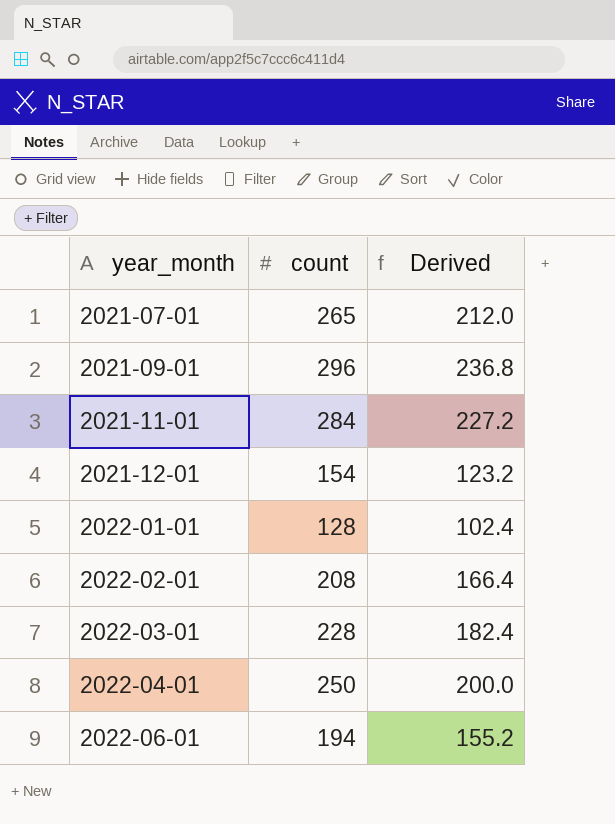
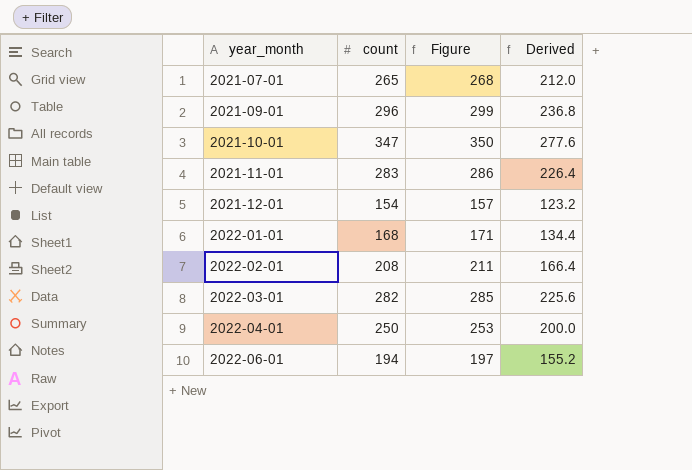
column Figure | formula: none -> [count] + 3
row 2021-10-01: none -> 347 | 350 | 277.6
2021-11-01 | count: 284 -> 283
2021-11-01 | Derived: 227.2 -> 226.4
2022-01-01 | count: 128 -> 168
2022-01-01 | Derived: 102.4 -> 134.4
2022-03-01 | count: 228 -> 282
2022-03-01 | Derived: 182.4 -> 225.6

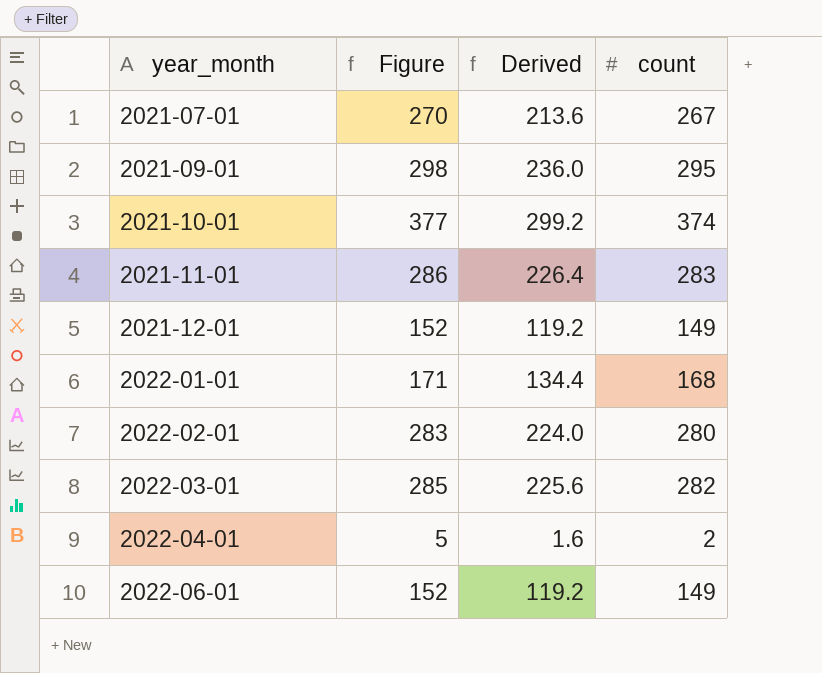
column count | position: 2 -> 4
2021-07-01 | Figure: 268 -> 270
2021-07-01 | Derived: 212.0 -> 213.6
2021-07-01 | count: 265 -> 267
2021-09-01 | Figure: 299 -> 298
2021-09-01 | Derived: 236.8 -> 236.0
2021-09-01 | count: 296 -> 295
2021-10-01 | Figure: 350 -> 377
2021-10-01 | Derived: 277.6 -> 299.2
2021-10-01 | count: 347 -> 374
2021-12-01 | Figure: 157 -> 152
2021-12-01 | Derived: 123.2 -> 119.2
2021-12-01 | count: 154 -> 149
2022-02-01 | Figure: 211 -> 283
2022-02-01 | Derived: 166.4 -> 224.0
2022-02-01 | count: 208 -> 280
2022-04-01 | Figure: 253 -> 5
2022-04-01 | Derived: 200.0 -> 1.6
2022-04-01 | count: 250 -> 2
2022-06-01 | Figure: 197 -> 152
2022-06-01 | Derived: 155.2 -> 119.2
2022-06-01 | count: 194 -> 149

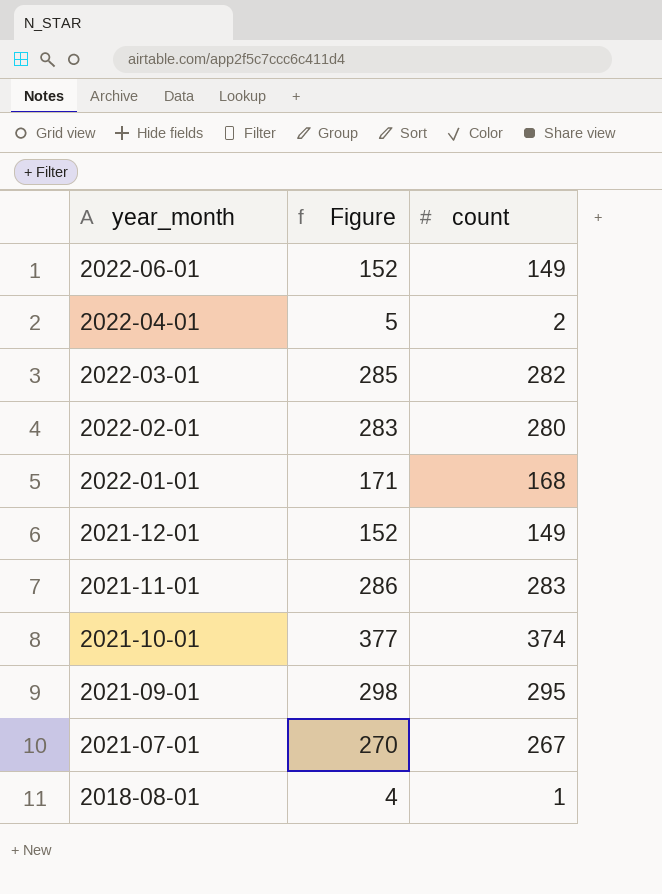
row order: year_month ascending -> year_month descending
column Derived | formula: [count] * 0.8 -> none
row 2018-08-01: none -> 4 | 1

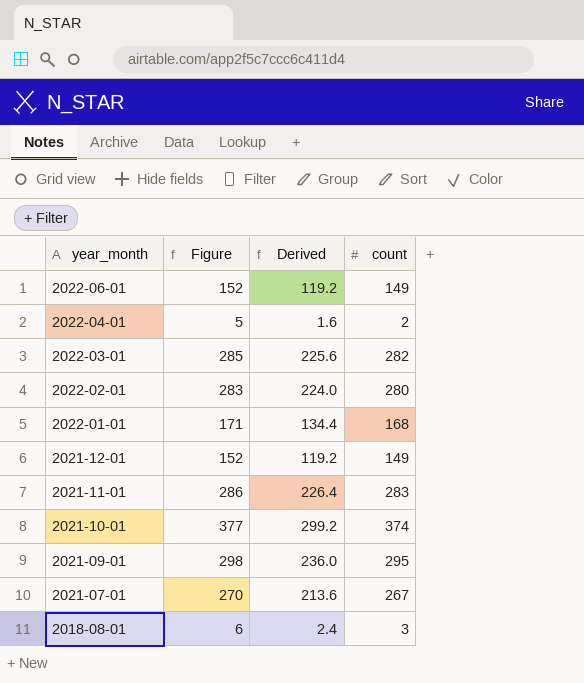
column Derived | formula: none -> [count] * 0.8
2018-08-01 | Figure: 4 -> 6
2018-08-01 | count: 1 -> 3

